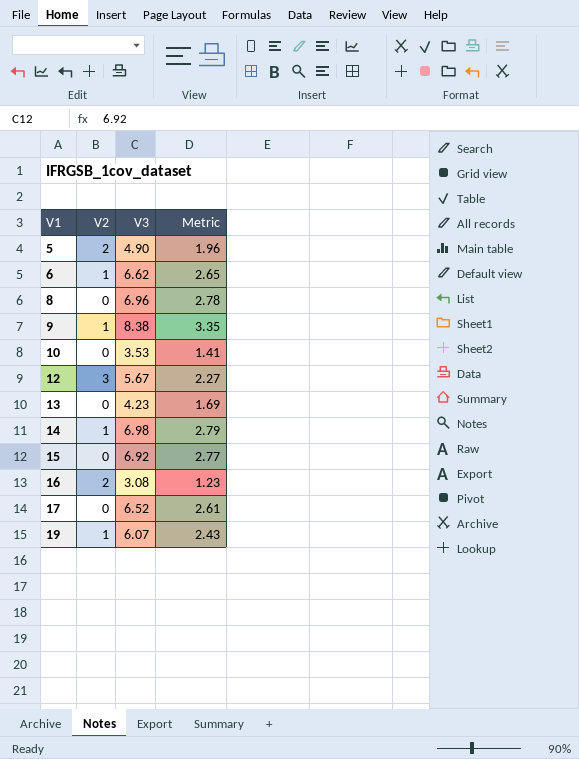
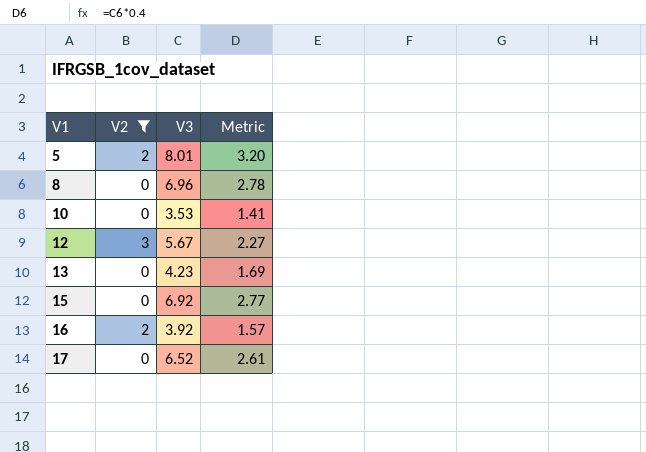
filter: none -> V2 != 1
5 | V3: 4.90 -> 8.01
5 | Metric: 1.96 -> 3.20
16 | V3: 3.08 -> 3.92
16 | Metric: 1.23 -> 1.57

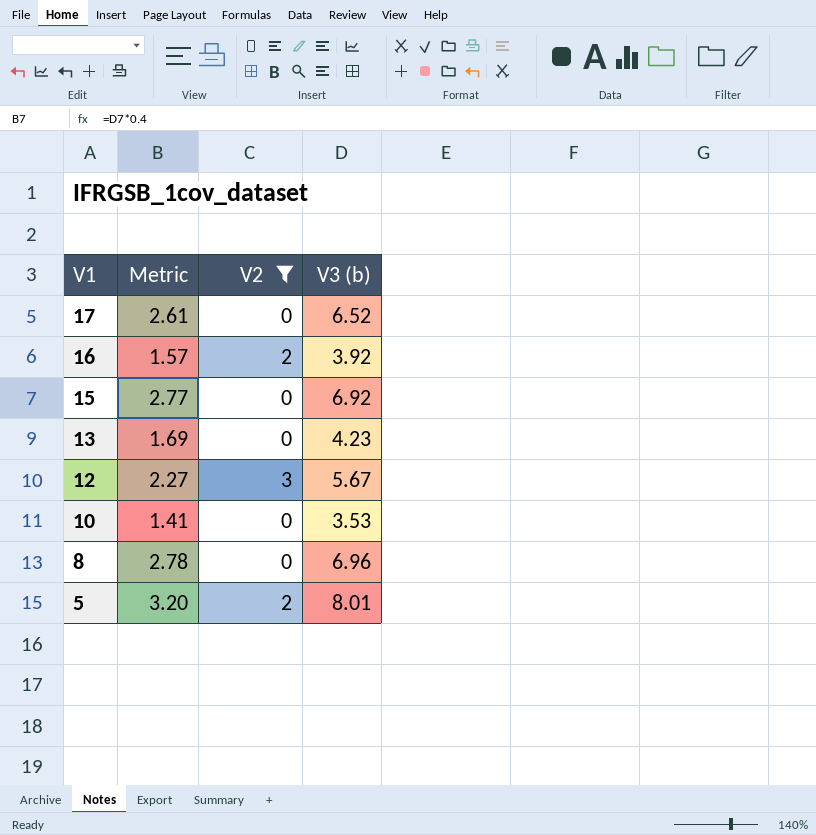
row order: V1 ascending -> V1 descending
column Metric | position: 4 -> 2
column name: V3 -> V3 (b)

